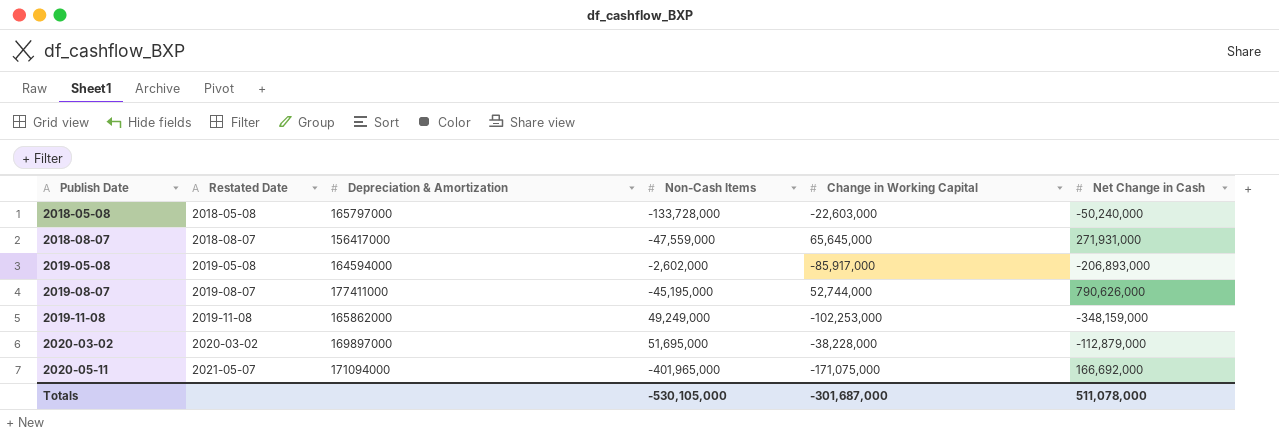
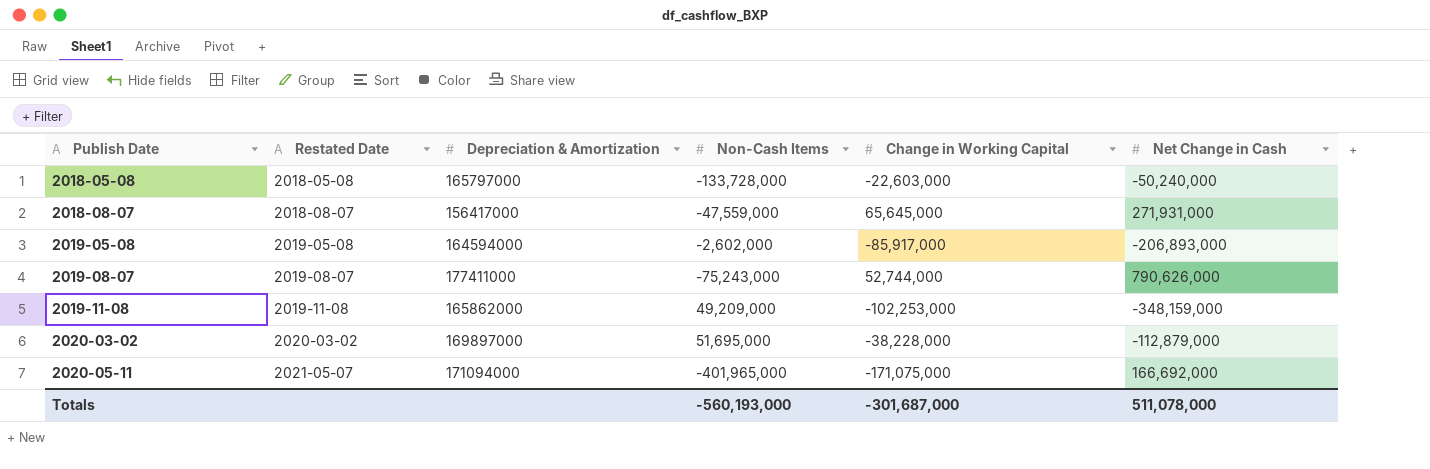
2019-08-07 | Non-Cash Items: -45,195,000 -> -75,243,000
2019-11-08 | Non-Cash Items: 49,249,000 -> 49,209,000
Totals | Non-Cash Items: -530,105,000 -> -560,193,000

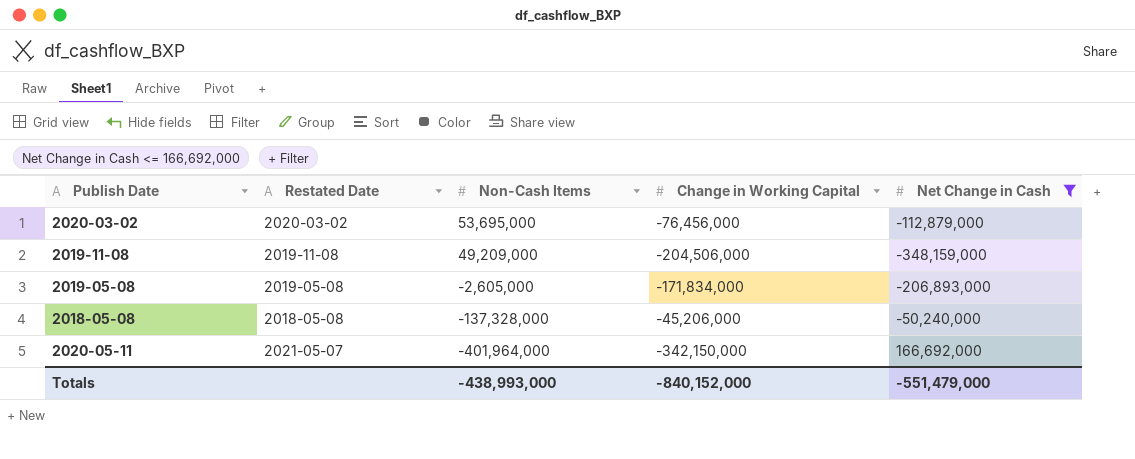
filter: none -> Net Change in Cash <= 166,692,000
row order: Publish Date ascending -> Non-Cash Items descending
column Depreciation & Amortization | position: 3 -> none
2020-03-02 | Non-Cash Items: 51,695,000 -> 53,695,000
2020-03-02 | Change in Working Capital: -38,228,000 -> -76,456,000
2019-11-08 | Change in Working Capital: -102,253,000 -> -204,506,000
2019-05-08 | Non-Cash Items: -2,602,000 -> -2,605,000
2019-05-08 | Change in Working Capital: -85,917,000 -> -171,834,000
2018-05-08 | Non-Cash Items: -133,728,000 -> -137,328,000
2018-05-08 | Change in Working Capital: -22,603,000 -> -45,206,000
2020-05-11 | Non-Cash Items: -401,965,000 -> -401,964,000
2020-05-11 | Change in Working Capital: -171,075,000 -> -342,150,000
Totals | Non-Cash Items: -560,193,000 -> -438,993,000
Totals | Change in Working Capital: -301,687,000 -> -840,152,000
Totals | Net Change in Cash: 511,078,000 -> -551,479,000

